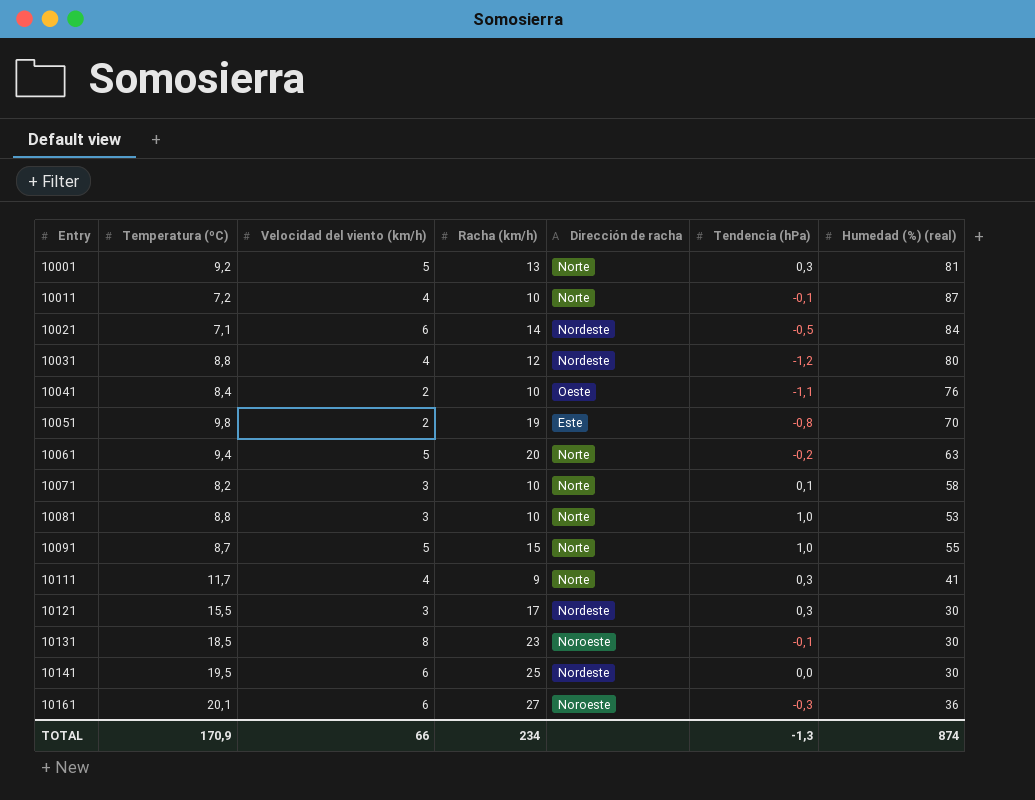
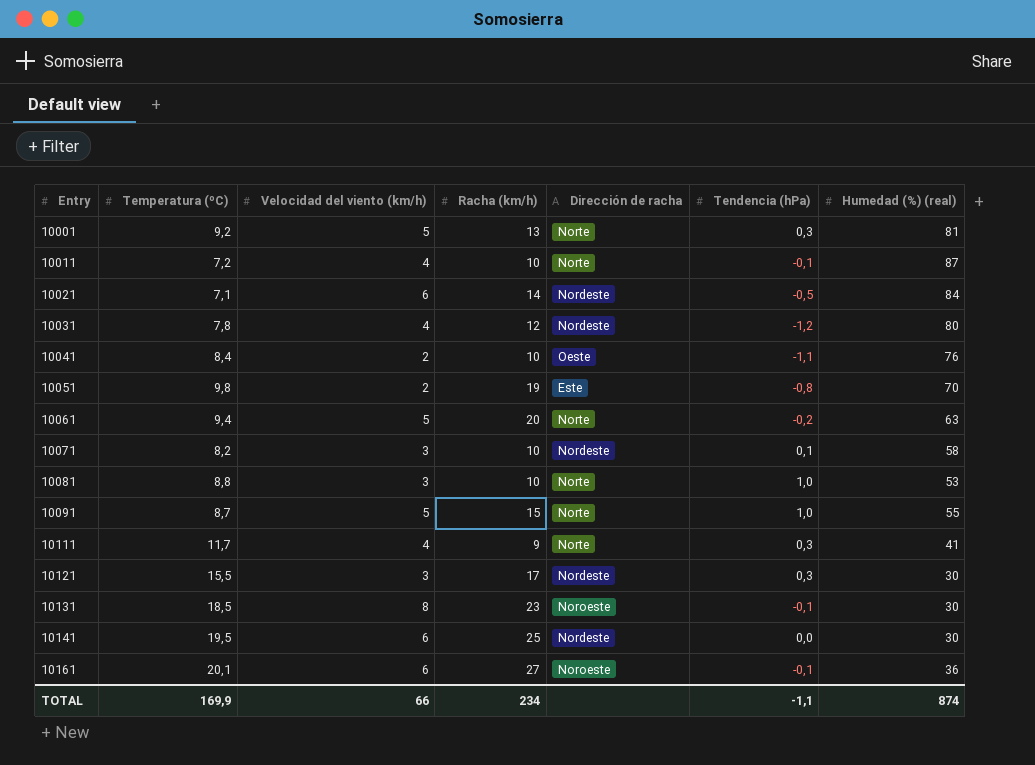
10031 | Temperatura (ºC): 8,8 -> 7,8
10071 | Dirección de racha: Norte -> Nordeste
10161 | Tendencia (hPa): -0,3 -> -0,1
TOTAL | Temperatura (ºC): 170,9 -> 169,9
TOTAL | Tendencia (hPa): -1,3 -> -1,1

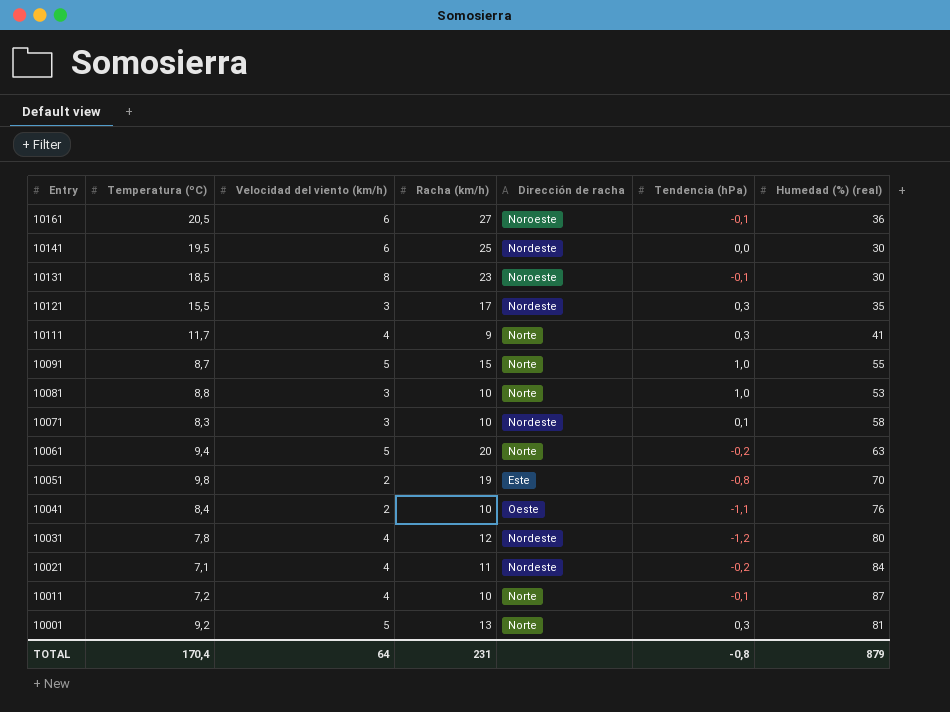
row order: Entry ascending -> Entry descending
10161 | Temperatura (ºC): 20,1 -> 20,5
10121 | Humedad (%) (real): 30 -> 35
10071 | Temperatura (ºC): 8,2 -> 8,3
10021 | Velocidad del viento (km/h): 6 -> 4
10021 | Racha (km/h): 14 -> 11
10021 | Tendencia (hPa): -0,5 -> -0,2
TOTAL | Temperatura (ºC): 169,9 -> 170,4
TOTAL | Velocidad del viento (km/h): 66 -> 64
TOTAL | Racha (km/h): 234 -> 231
TOTAL | Tendencia (hPa): -1,1 -> -0,8
TOTAL | Humedad (%) (real): 874 -> 879

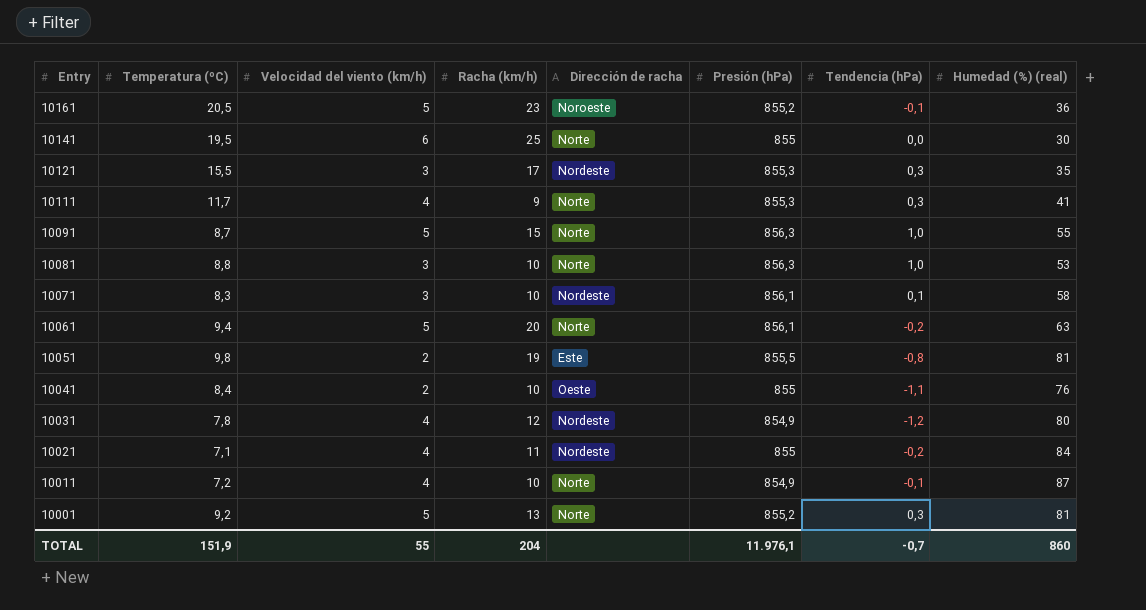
column Presión (hPa) | position: none -> 6
row 10131: 18,5 | 8 | 23 | Noroeste | -0,1 | 30 -> none
10161 | Velocidad del viento (km/h): 6 -> 5
10161 | Racha (km/h): 27 -> 23
10141 | Dirección de racha: Nordeste -> Norte
10051 | Humedad (%) (real): 70 -> 81
TOTAL | Temperatura (ºC): 170,4 -> 151,9
TOTAL | Velocidad del viento (km/h): 64 -> 55
TOTAL | Racha (km/h): 231 -> 204
TOTAL | Tendencia (hPa): -0,8 -> -0,7
TOTAL | Humedad (%) (real): 879 -> 860

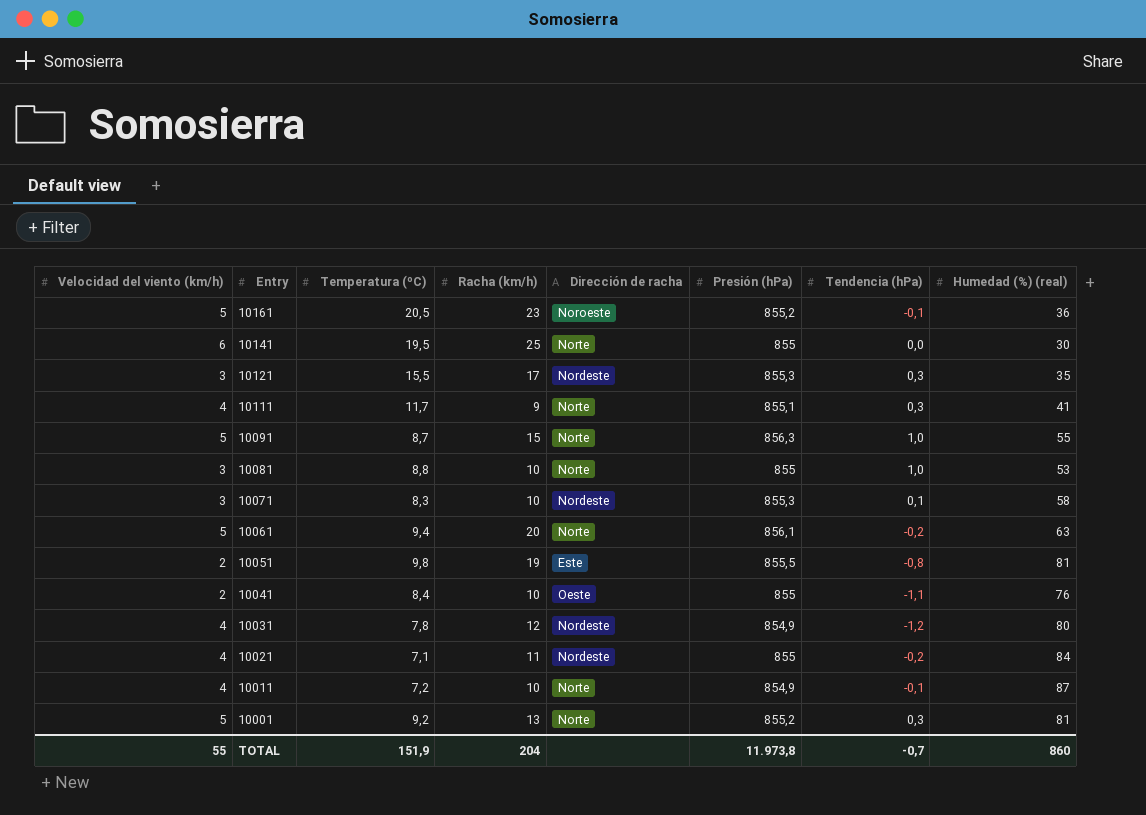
column Velocidad del viento (km/h) | position: 3 -> 1
10111 | Presión (hPa): 855,3 -> 855,1
10081 | Presión (hPa): 856,3 -> 855
10071 | Presión (hPa): 856,1 -> 855,3
TOTAL | Presión (hPa): 11.976,1 -> 11.973,8

